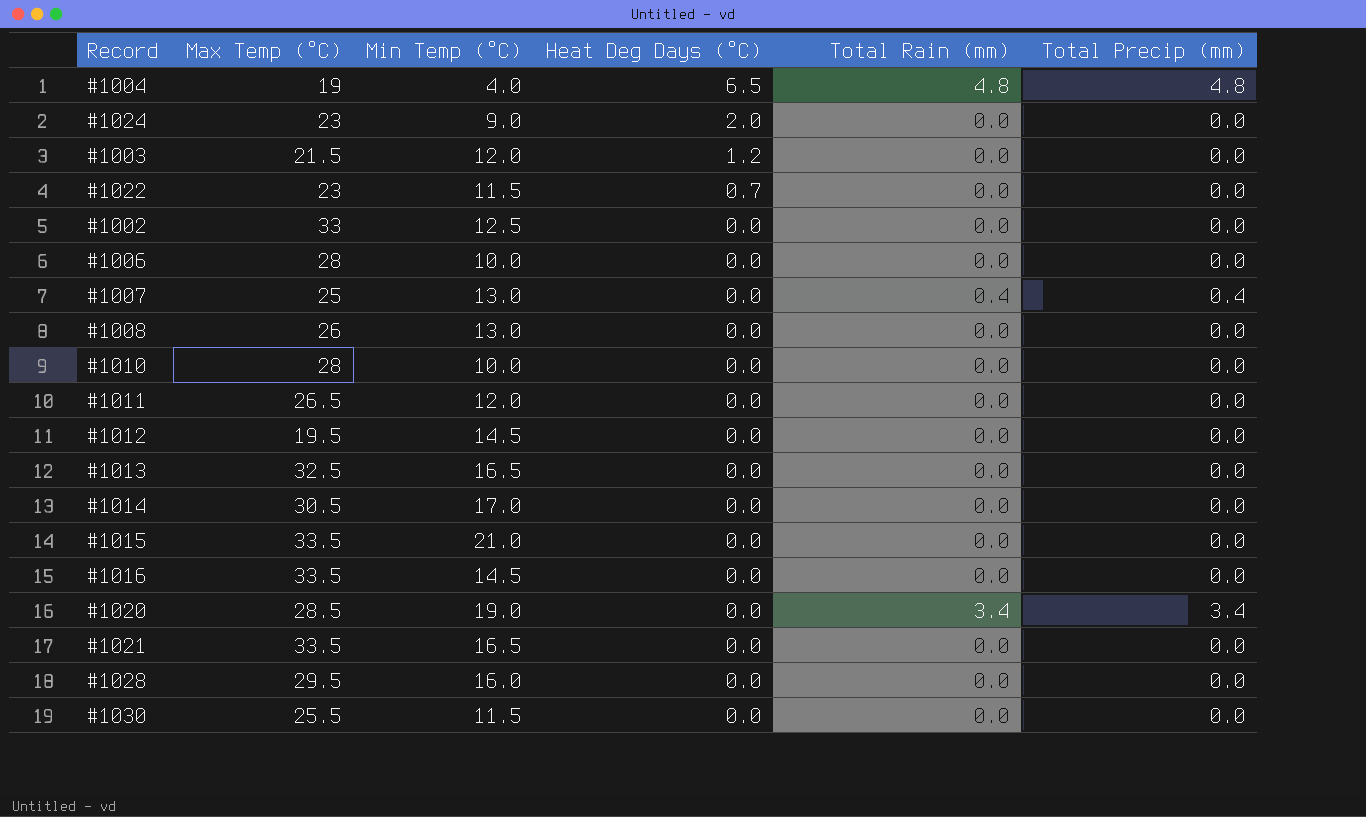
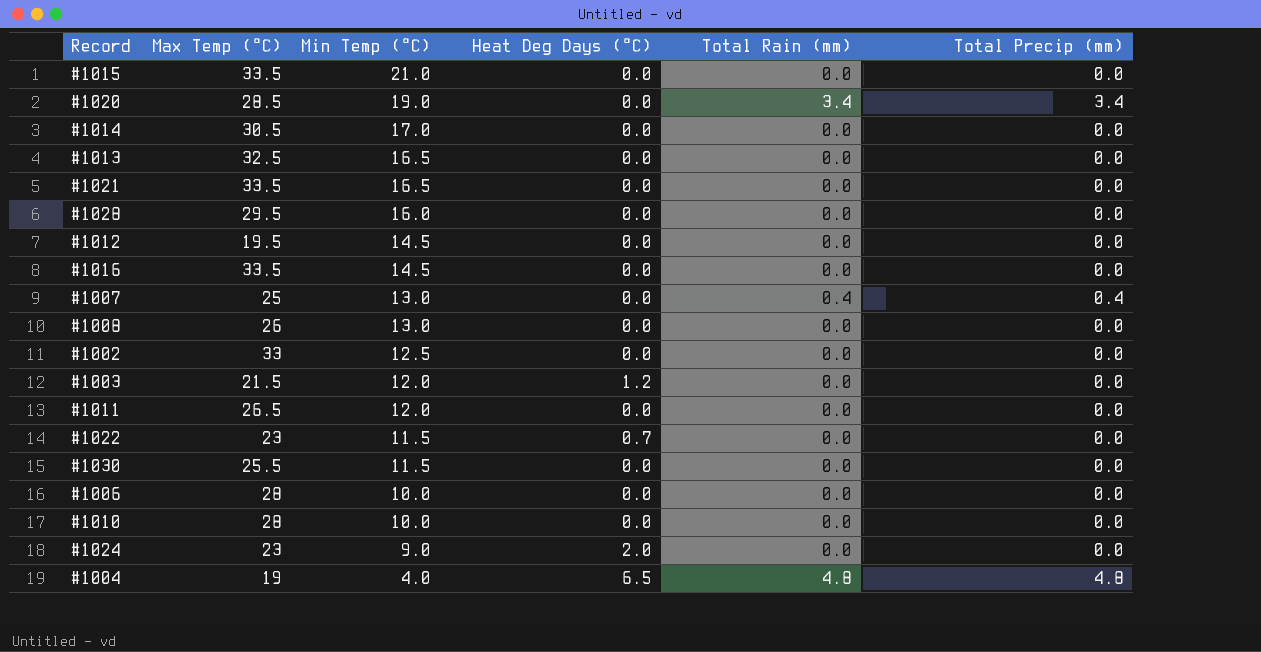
row order: Heat Deg Days (°C) descending -> Min Temp (°C) descending

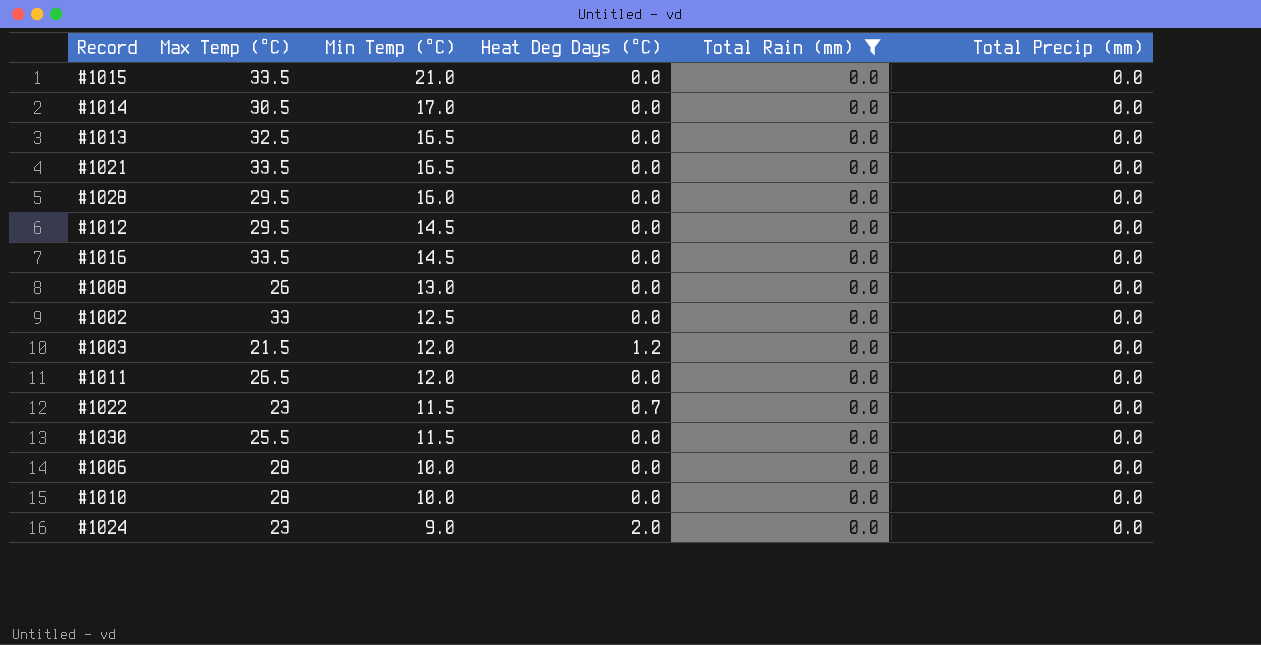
filter: none -> Total Rain (mm) = 0.0
#1012 | Max Temp (°C): 19.5 -> 29.5

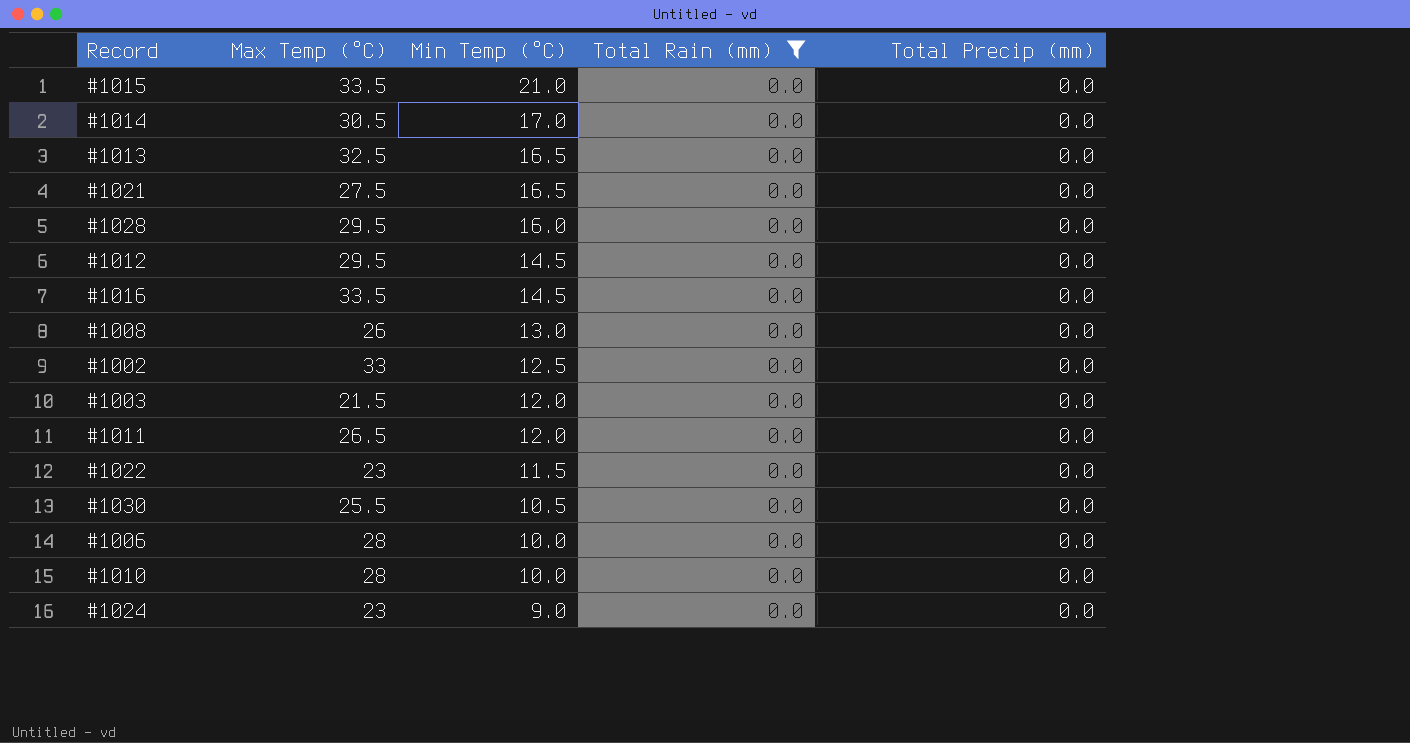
column Heat Deg Days (°C) | position: 4 -> none
#1021 | Max Temp (°C): 33.5 -> 27.5
#1030 | Min Temp (°C): 11.5 -> 10.5

